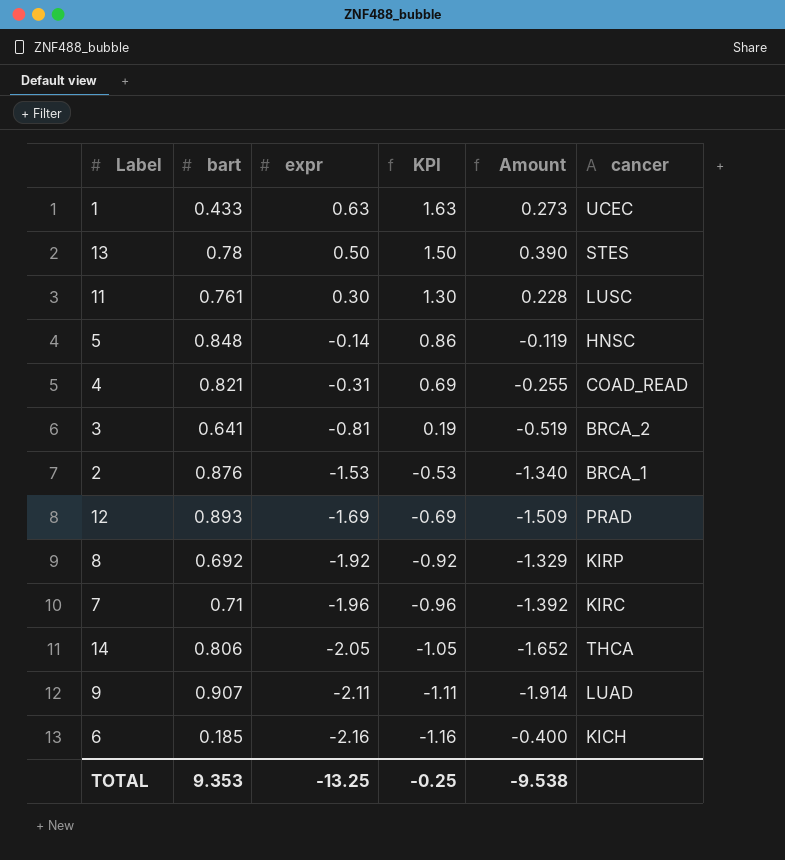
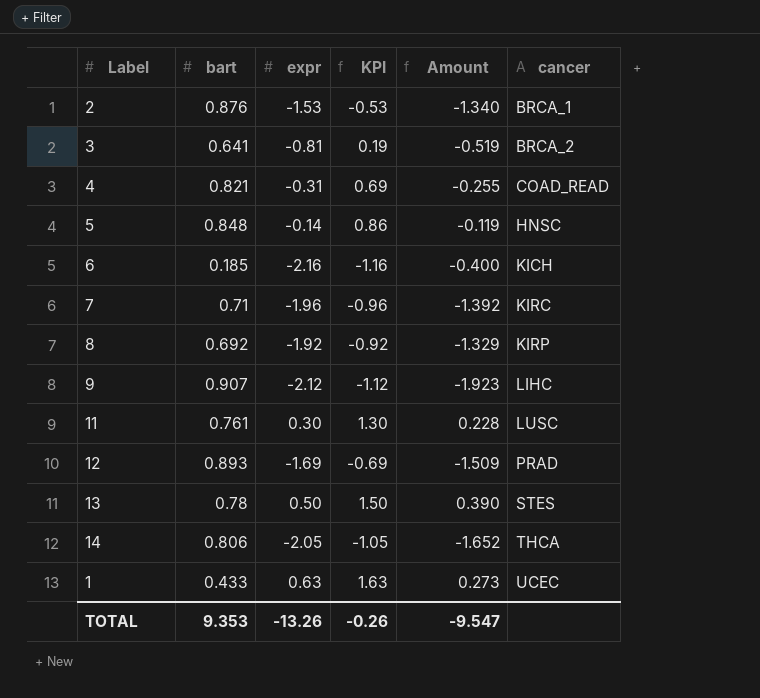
row order: expr descending -> cancer ascending
9 | expr: -2.11 -> -2.12
9 | KPI: -1.11 -> -1.12
9 | Amount: -1.914 -> -1.923
9 | cancer: LUAD -> LIHC
TOTAL | expr: -13.25 -> -13.26
TOTAL | KPI: -0.25 -> -0.26
TOTAL | Amount: -9.538 -> -9.547

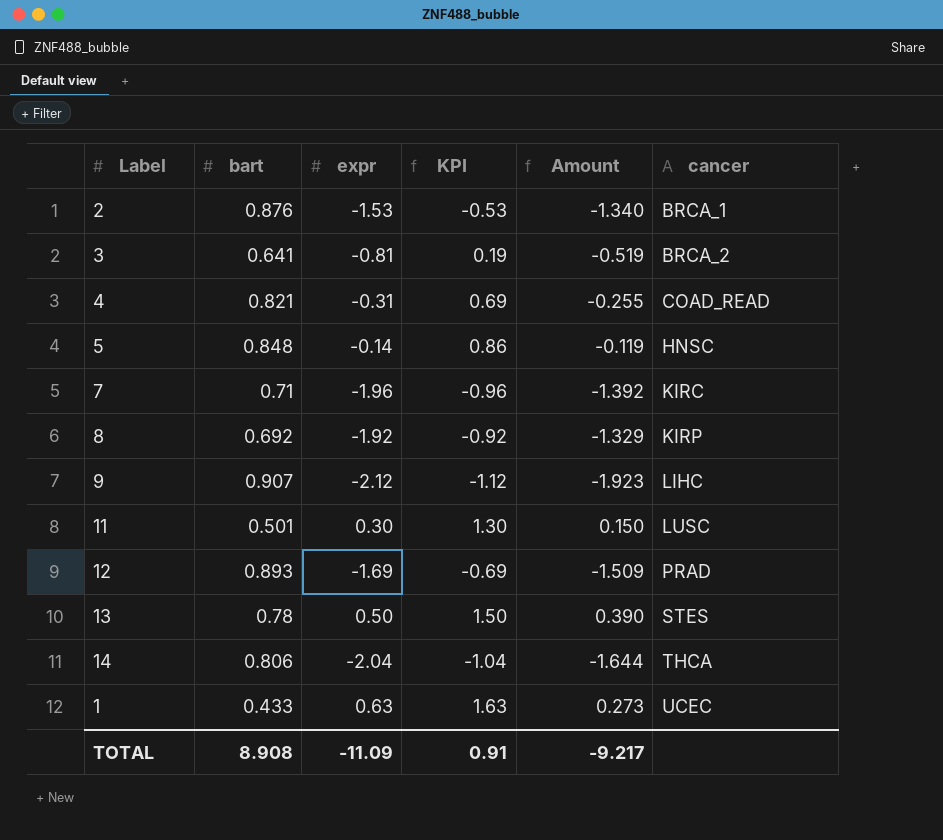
row 6: 0.185 | -2.16 | -1.16 | -0.400 | KICH -> none
11 | bart: 0.761 -> 0.501
11 | Amount: 0.228 -> 0.150
14 | expr: -2.05 -> -2.04
14 | KPI: -1.05 -> -1.04
14 | Amount: -1.652 -> -1.644
TOTAL | bart: 9.353 -> 8.908
TOTAL | expr: -13.26 -> -11.09
TOTAL | KPI: -0.26 -> 0.91
TOTAL | Amount: -9.547 -> -9.217

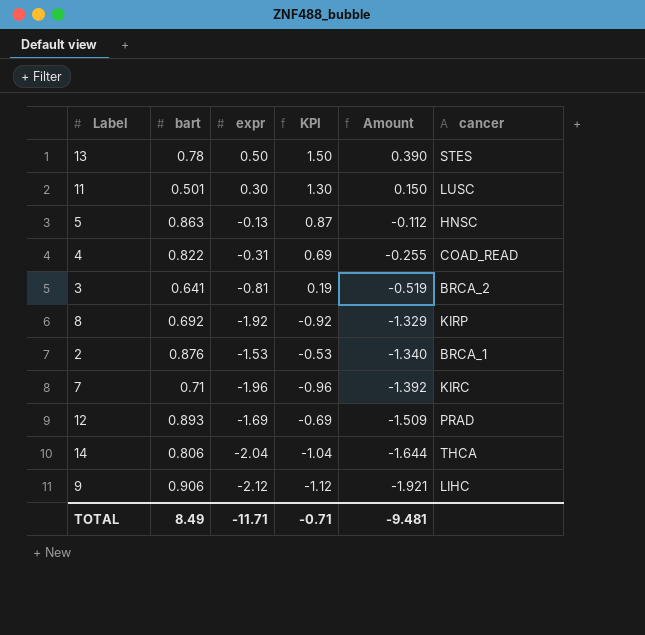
row order: cancer ascending -> Amount descending
row 1: 0.433 | 0.63 | 1.63 | 0.273 | UCEC -> none
5 | bart: 0.848 -> 0.863
5 | expr: -0.14 -> -0.13
5 | KPI: 0.86 -> 0.87
5 | Amount: -0.119 -> -0.112
4 | bart: 0.821 -> 0.822
9 | bart: 0.907 -> 0.906
9 | Amount: -1.923 -> -1.921
TOTAL | bart: 8.908 -> 8.49
TOTAL | expr: -11.09 -> -11.71
TOTAL | KPI: 0.91 -> -0.71
TOTAL | Amount: -9.217 -> -9.481

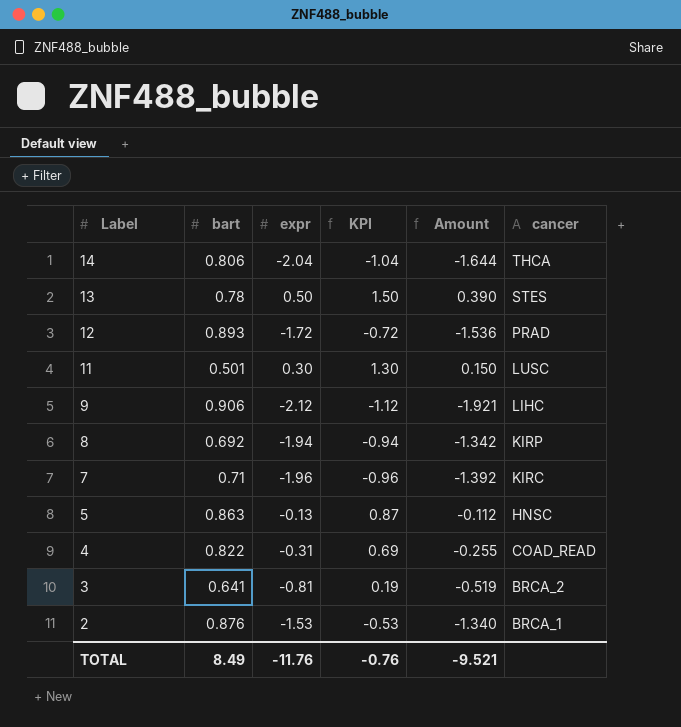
row order: Amount descending -> Label descending
12 | expr: -1.69 -> -1.72
12 | KPI: -0.69 -> -0.72
12 | Amount: -1.509 -> -1.536
8 | expr: -1.92 -> -1.94
8 | KPI: -0.92 -> -0.94
8 | Amount: -1.329 -> -1.342
TOTAL | expr: -11.71 -> -11.76
TOTAL | KPI: -0.71 -> -0.76
TOTAL | Amount: -9.481 -> -9.521

